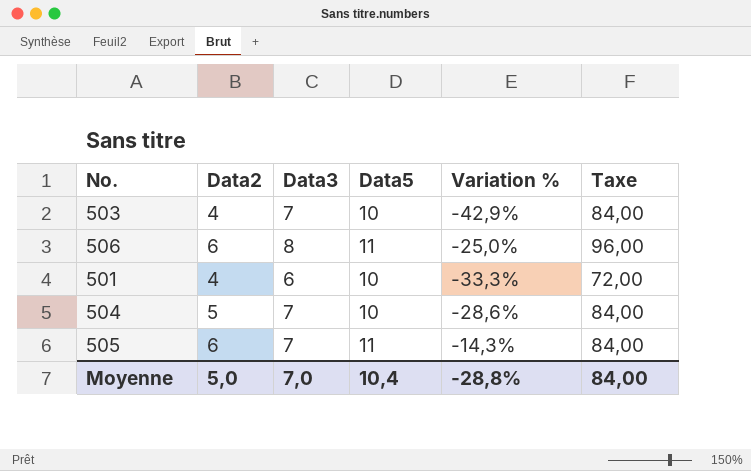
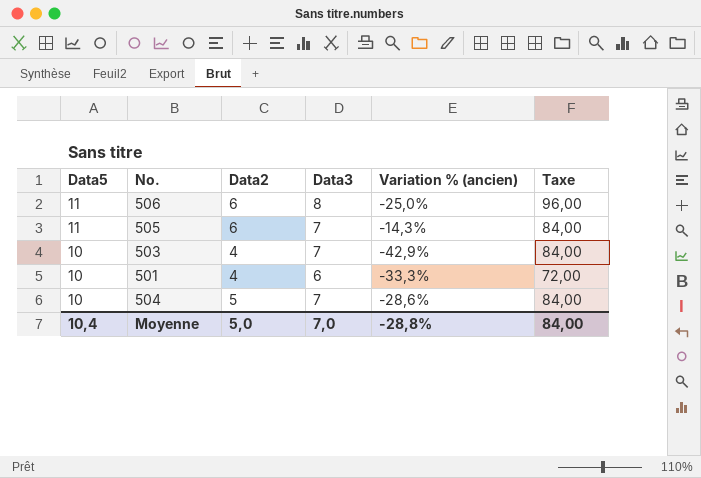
row order: none -> Data5 descending
column Data5 | position: 4 -> 1
column name: Variation % -> Variation % (ancien)

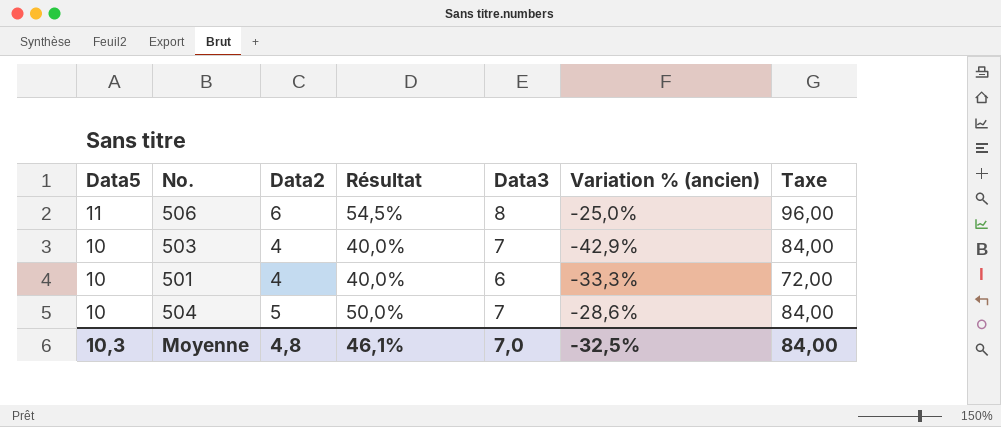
column Résultat | formula: none -> [Data2] / [Data5]
row 505: 11 | 6 | 7 | -14,3% | 84,00 -> none
Moyenne | Data5: 10,4 -> 10,3
Moyenne | Data2: 5,0 -> 4,8
Moyenne | Variation % (ancien): -28,8% -> -32,5%

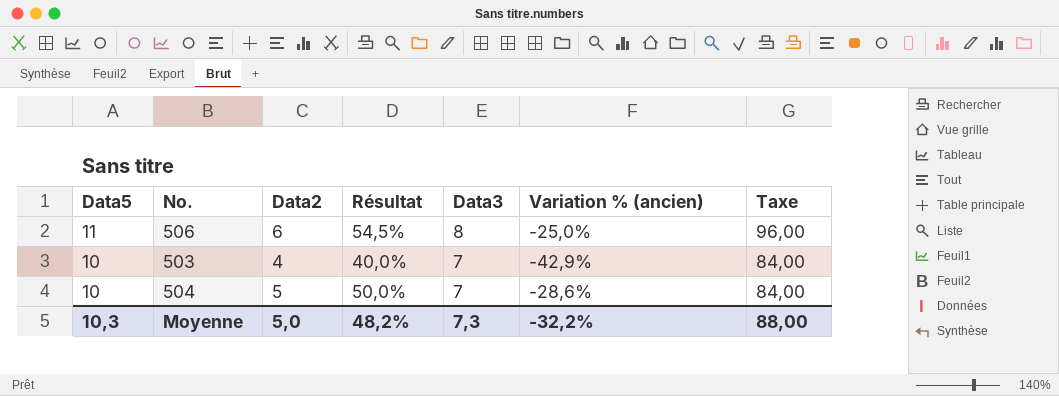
row 501: 10 | 4 | 40,0% | 6 | -33,3% | 72,00 -> none
Moyenne | Data2: 4,8 -> 5,0
Moyenne | Résultat: 46,1% -> 48,2%
Moyenne | Data3: 7,0 -> 7,3
Moyenne | Variation % (ancien): -32,5% -> -32,2%
Moyenne | Taxe: 84,00 -> 88,00

